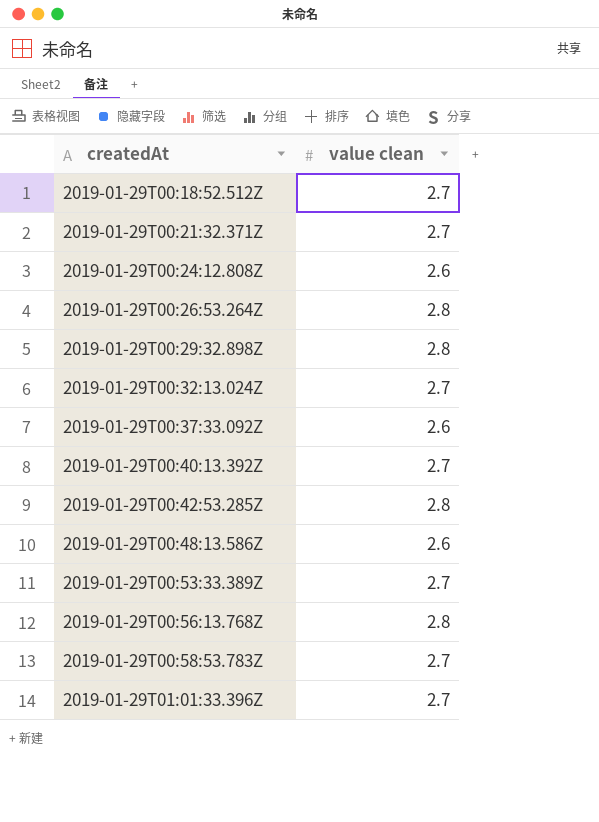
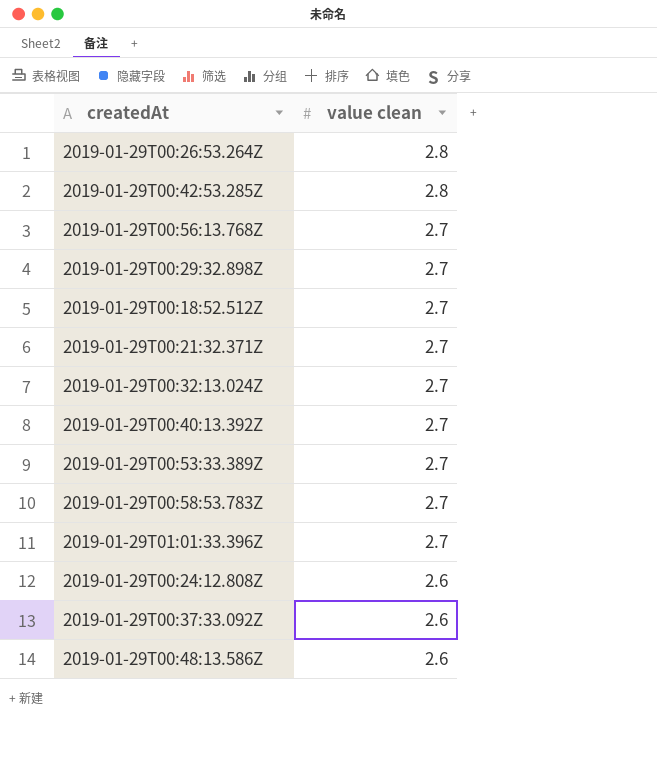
row order: createdAt ascending -> value clean descending
2019-01-29T00:56:13.768Z | value clean: 2.8 -> 2.7
2019-01-29T00:29:32.898Z | value clean: 2.8 -> 2.7

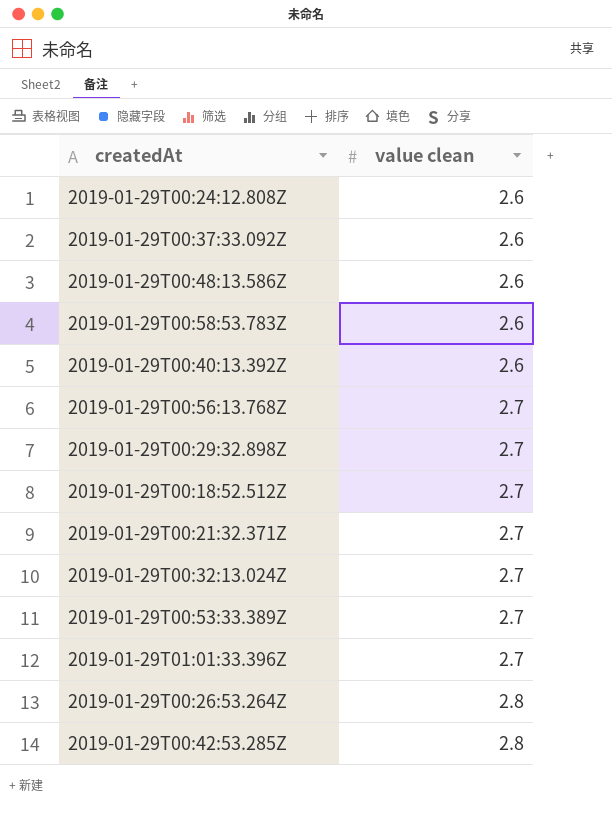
row order: value clean descending -> value clean ascending
2019-01-29T00:58:53.783Z | value clean: 2.7 -> 2.6
2019-01-29T00:40:13.392Z | value clean: 2.7 -> 2.6

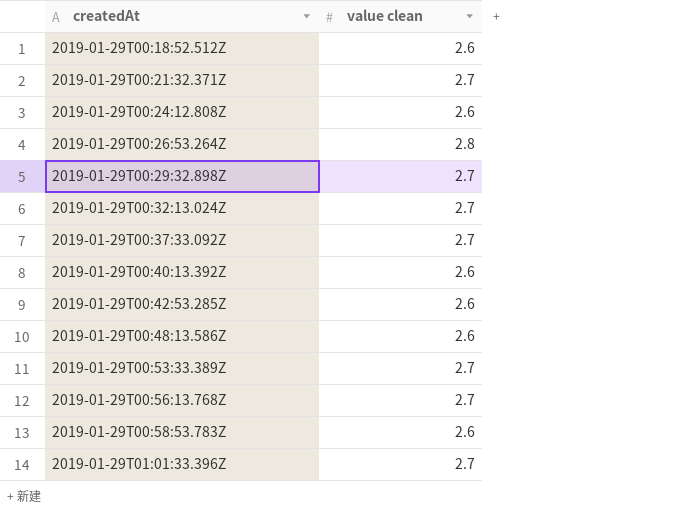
row order: value clean ascending -> createdAt ascending
2019-01-29T00:18:52.512Z | value clean: 2.7 -> 2.6
2019-01-29T00:37:33.092Z | value clean: 2.6 -> 2.7
2019-01-29T00:42:53.285Z | value clean: 2.8 -> 2.6

